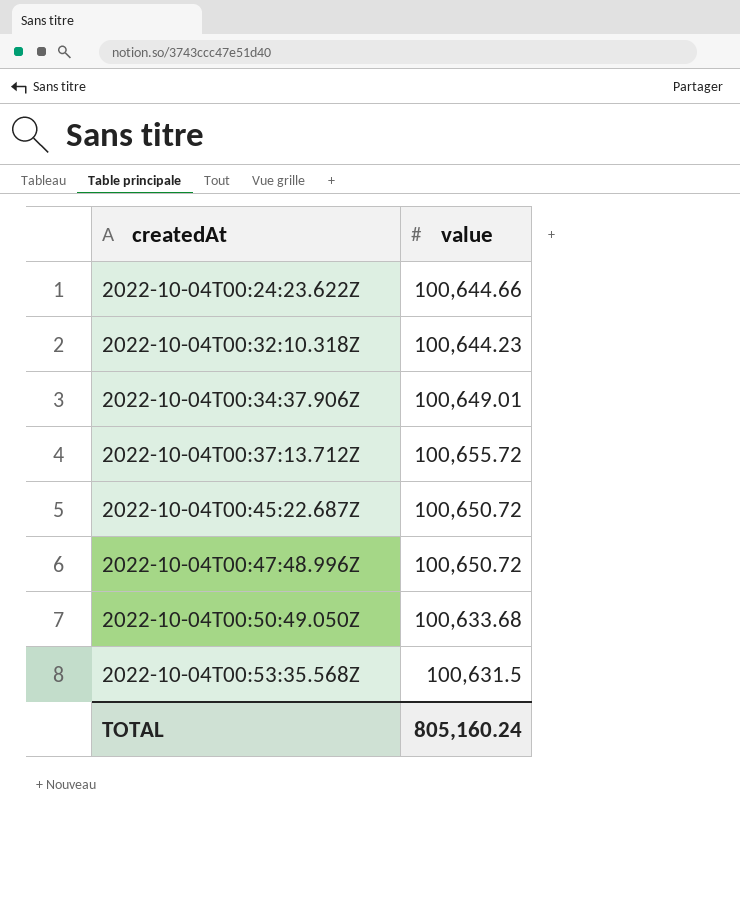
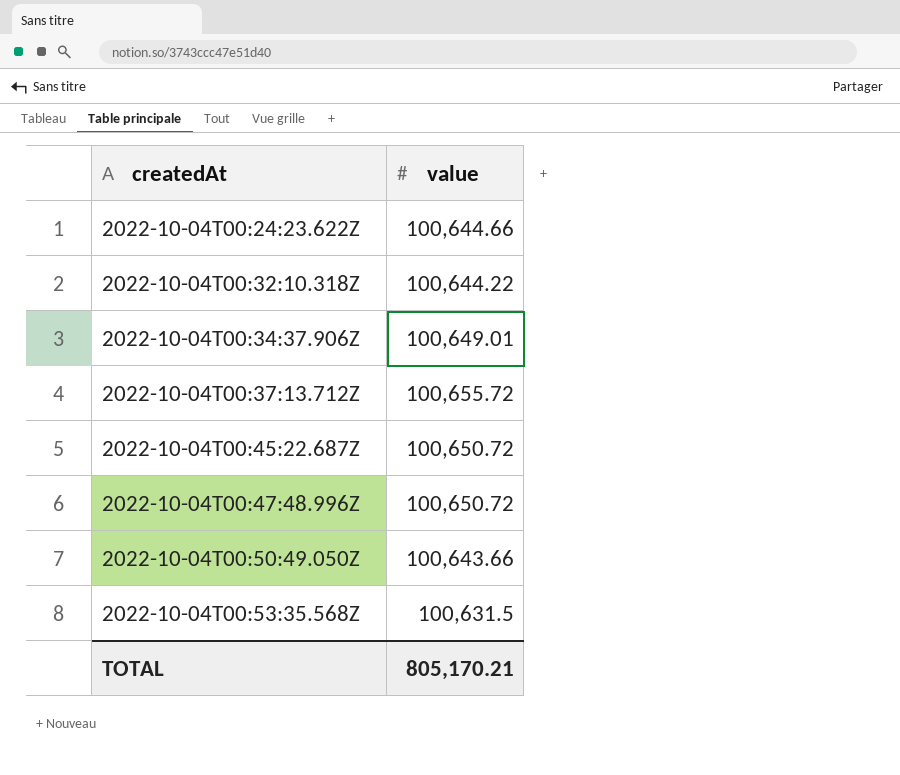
2022-10-04T00:32:10.318Z | value: 100,644.23 -> 100,644.22
2022-10-04T00:50:49.050Z | value: 100,633.68 -> 100,643.66
TOTAL | value: 805,160.24 -> 805,170.21

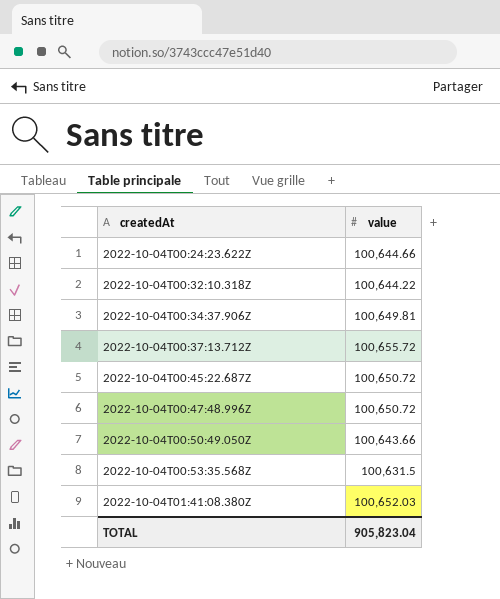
2022-10-04T00:34:37.906Z | value: 100,649.01 -> 100,649.81
row 2022-10-04T01:41:08.380Z: none -> 100,652.03
TOTAL | value: 805,170.21 -> 905,823.04

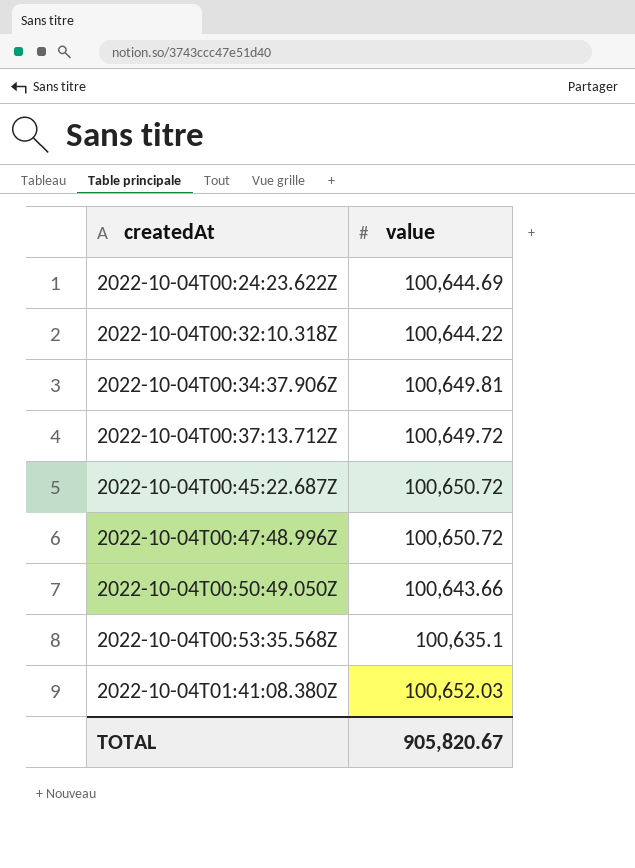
2022-10-04T00:24:23.622Z | value: 100,644.66 -> 100,644.69
2022-10-04T00:37:13.712Z | value: 100,655.72 -> 100,649.72
2022-10-04T00:53:35.568Z | value: 100,631.5 -> 100,635.1
TOTAL | value: 905,823.04 -> 905,820.67

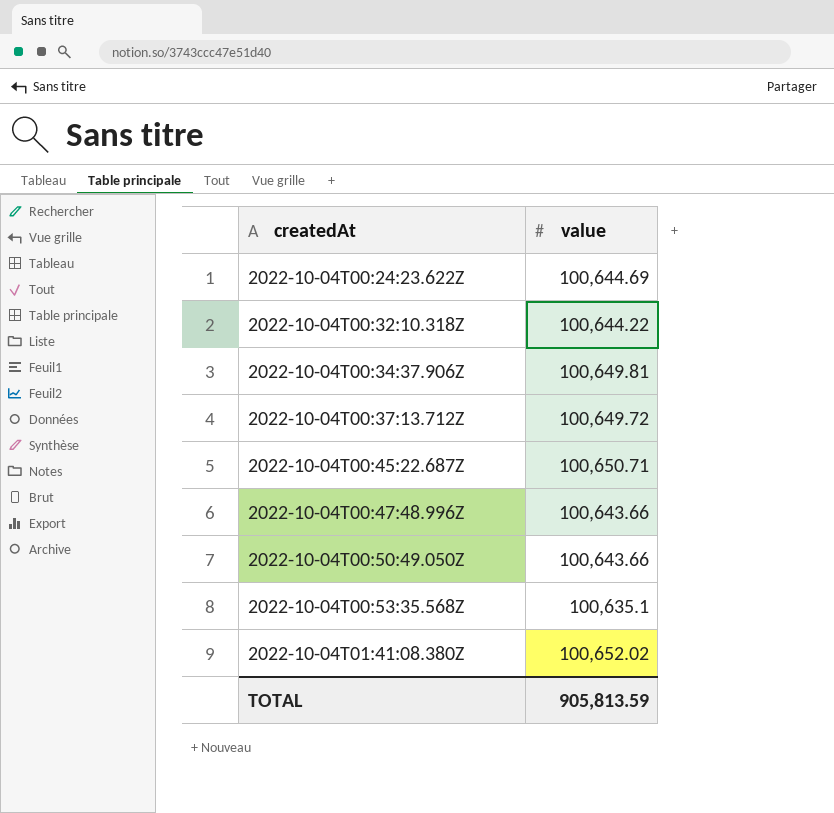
2022-10-04T00:45:22.687Z | value: 100,650.72 -> 100,650.71
2022-10-04T00:47:48.996Z | value: 100,650.72 -> 100,643.66
2022-10-04T01:41:08.380Z | value: 100,652.03 -> 100,652.02
TOTAL | value: 905,820.67 -> 905,813.59

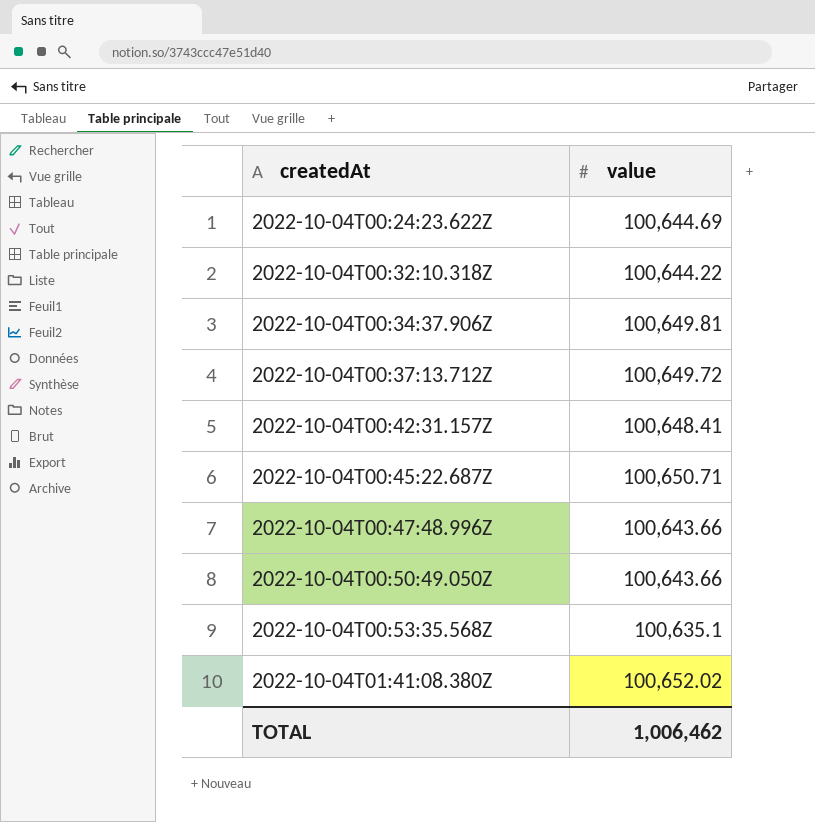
row 2022-10-04T00:42:31.157Z: none -> 100,648.41
TOTAL | value: 905,813.59 -> 1,006,462

